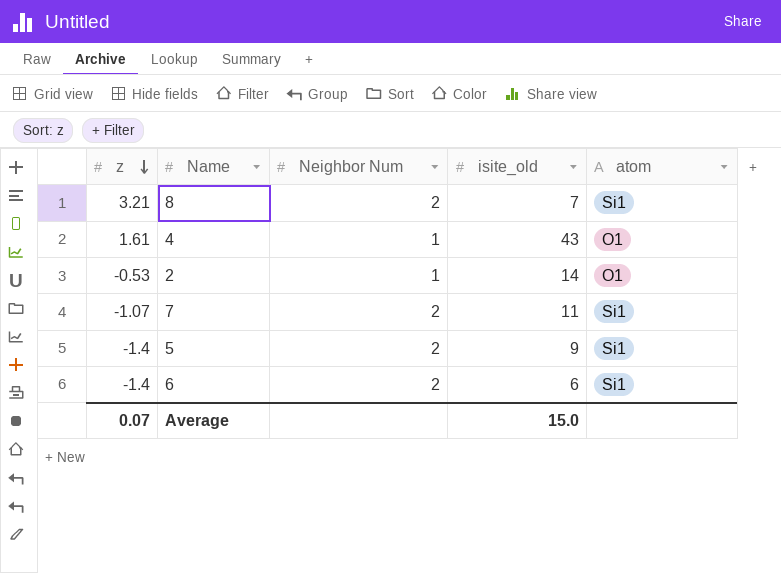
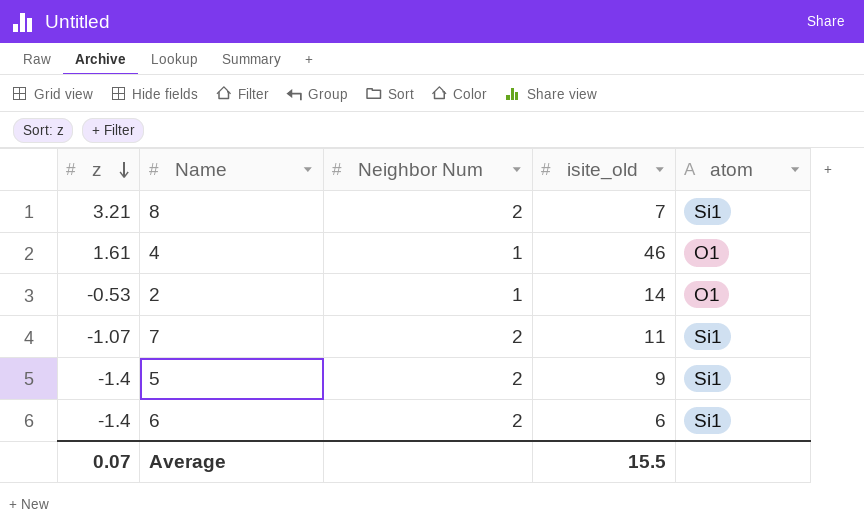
4 | isite_old: 43 -> 46
Average | isite_old: 15.0 -> 15.5

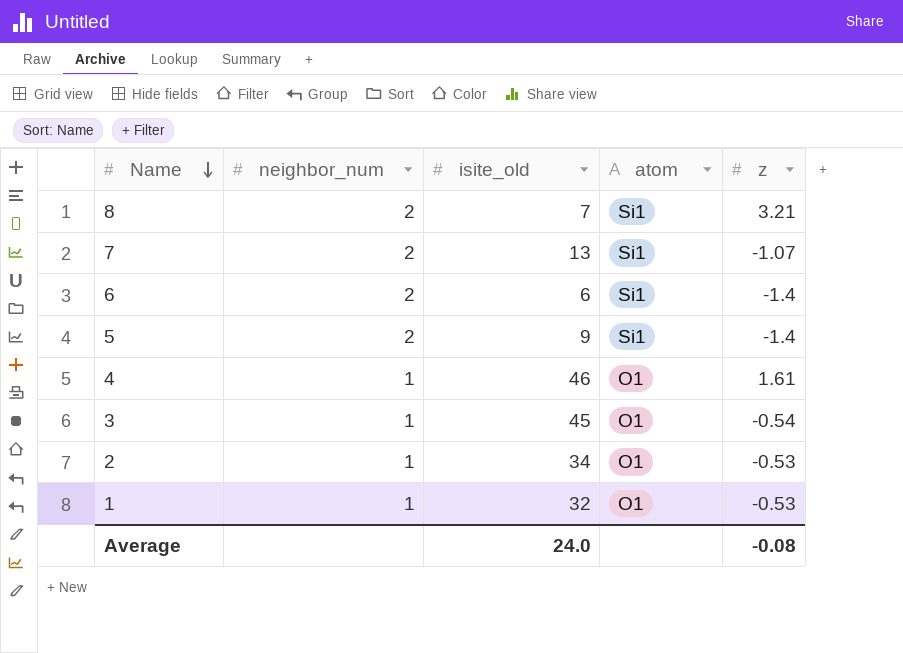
row order: z descending -> Name descending
column name: Neighbor Num -> neighbor_num
column z | position: 1 -> 5
7 | isite_old: 11 -> 13
row 3: none -> 1 | 45 | O1 | -0.54
2 | isite_old: 14 -> 34
row 1: none -> 1 | 32 | O1 | -0.53
Average | isite_old: 15.5 -> 24.0
Average | z: 0.07 -> -0.08

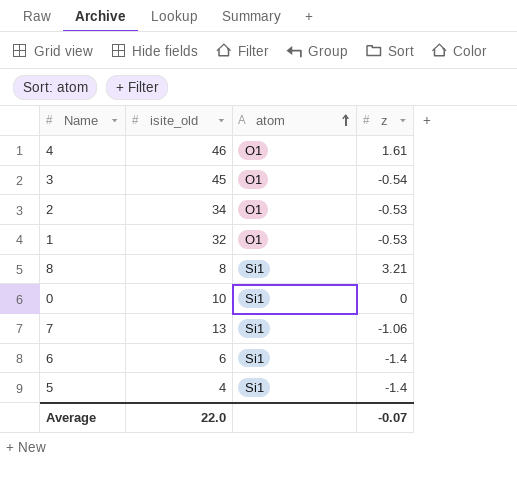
row order: Name descending -> atom ascending
column neighbor_num | position: 2 -> none
8 | isite_old: 7 -> 8
row 0: none -> 10 | Si1 | 0
7 | z: -1.07 -> -1.06
5 | isite_old: 9 -> 4
Average | isite_old: 24.0 -> 22.0
Average | z: -0.08 -> -0.07

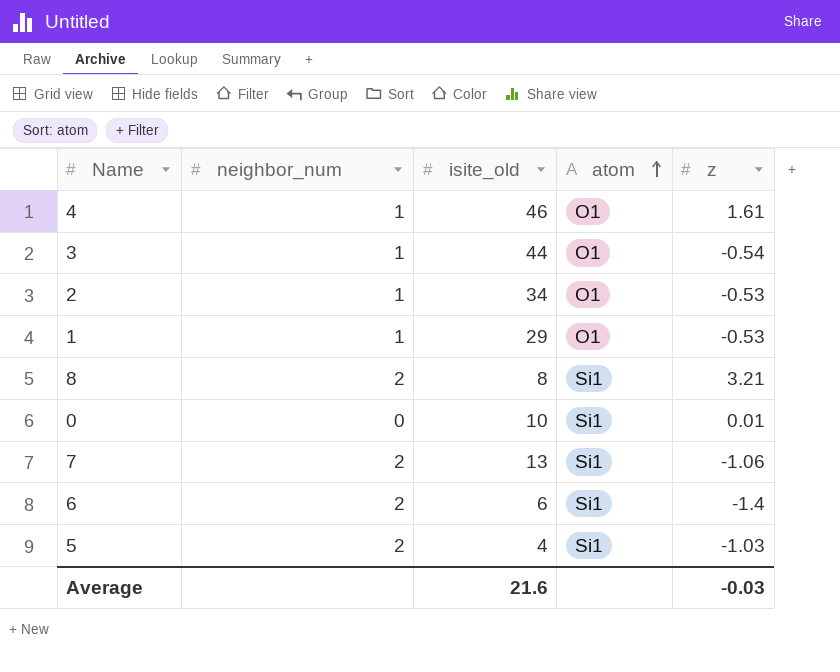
column neighbor_num | position: none -> 2
3 | isite_old: 45 -> 44
1 | isite_old: 32 -> 29
0 | z: 0 -> 0.01
5 | z: -1.4 -> -1.03
Average | isite_old: 22.0 -> 21.6
Average | z: -0.07 -> -0.03

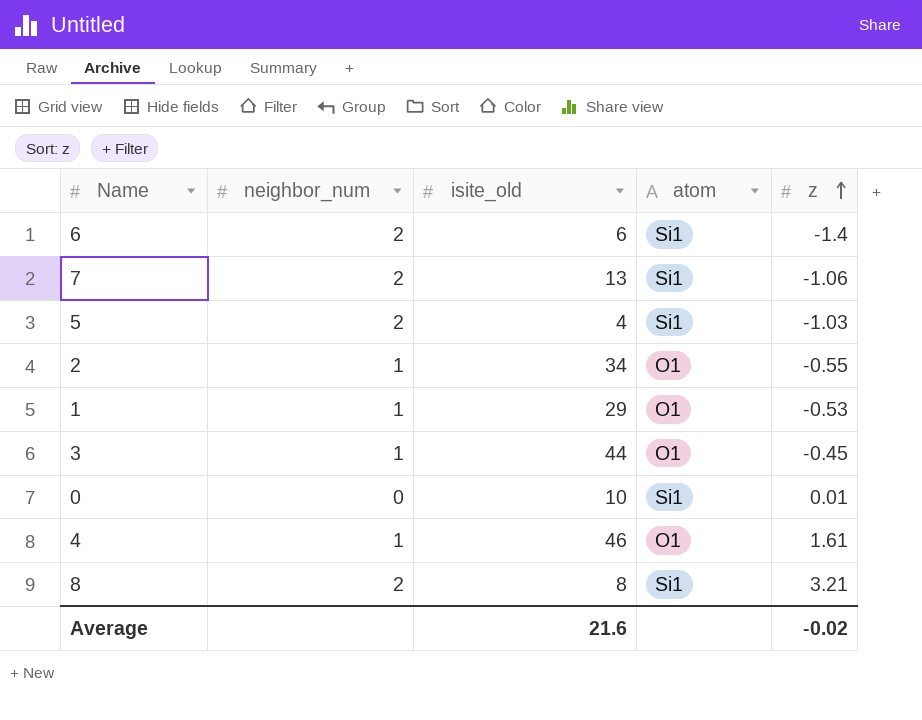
row order: atom ascending -> z ascending
2 | z: -0.53 -> -0.55
3 | z: -0.54 -> -0.45
Average | z: -0.03 -> -0.02

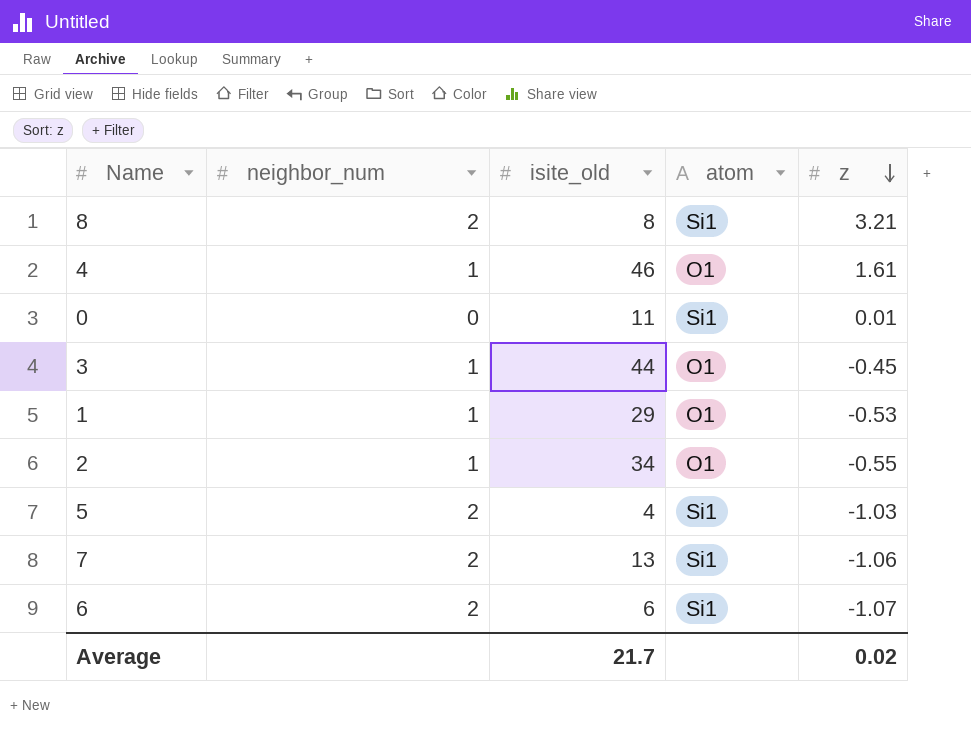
row order: z ascending -> z descending
0 | isite_old: 10 -> 11
6 | z: -1.4 -> -1.07
Average | isite_old: 21.6 -> 21.7
Average | z: -0.02 -> 0.02

